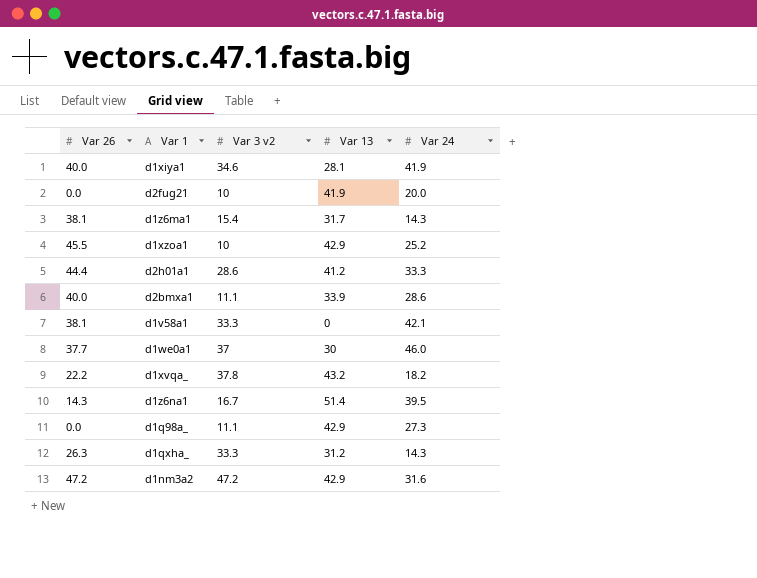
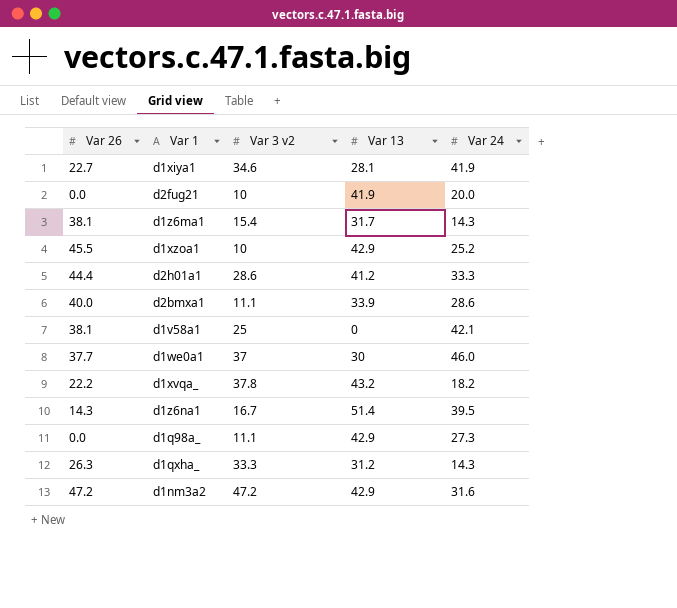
d1xiya1 | Var 26: 40.0 -> 22.7
d1v58a1 | Var 3 v2: 33.3 -> 25

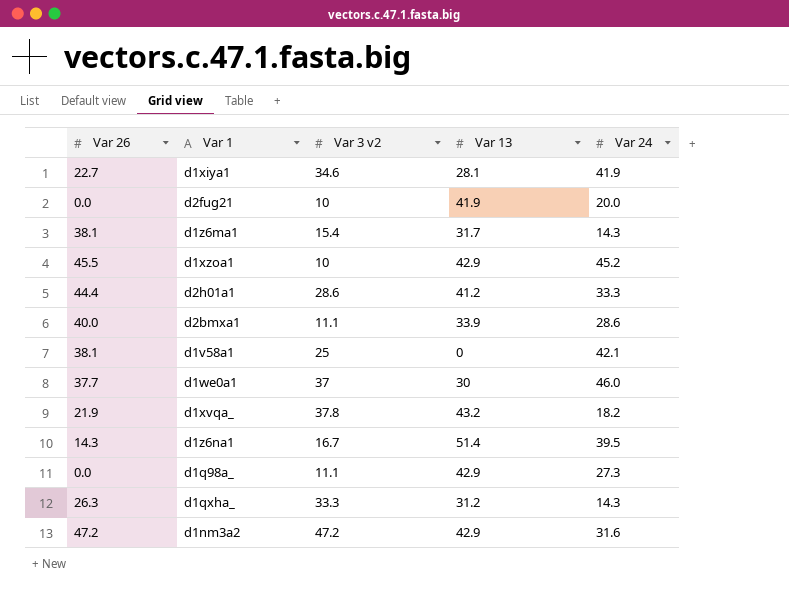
d1xzoa1 | Var 24: 25.2 -> 45.2
d1xvqa_ | Var 26: 22.2 -> 21.9

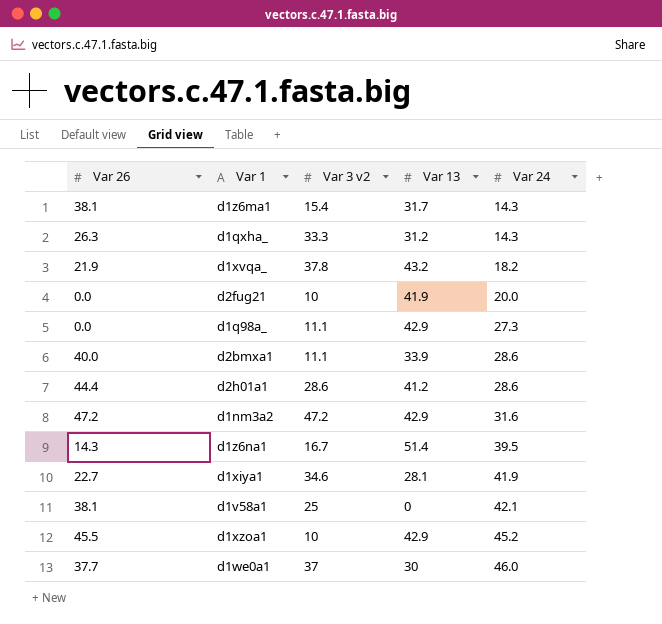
row order: none -> Var 24 ascending
d2h01a1 | Var 24: 33.3 -> 28.6

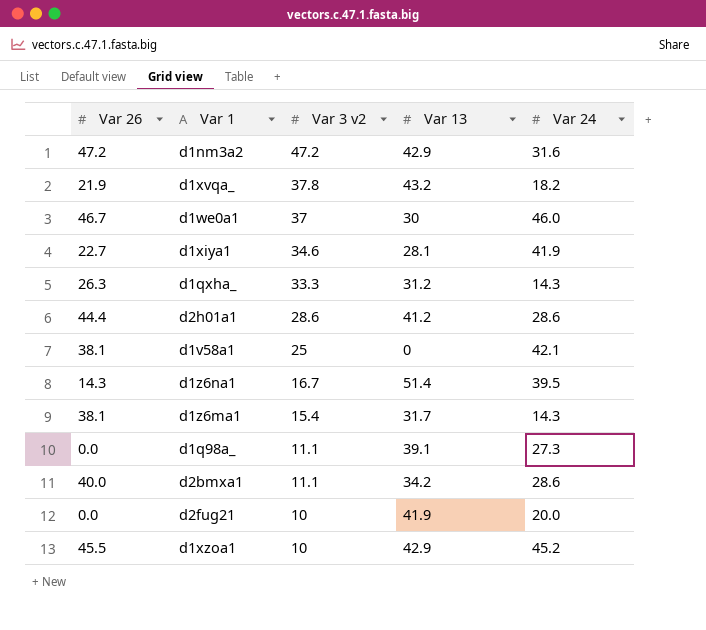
row order: Var 24 ascending -> Var 3 v2 descending
d1we0a1 | Var 26: 37.7 -> 46.7
d1q98a_ | Var 13: 42.9 -> 39.1
d2bmxa1 | Var 13: 33.9 -> 34.2

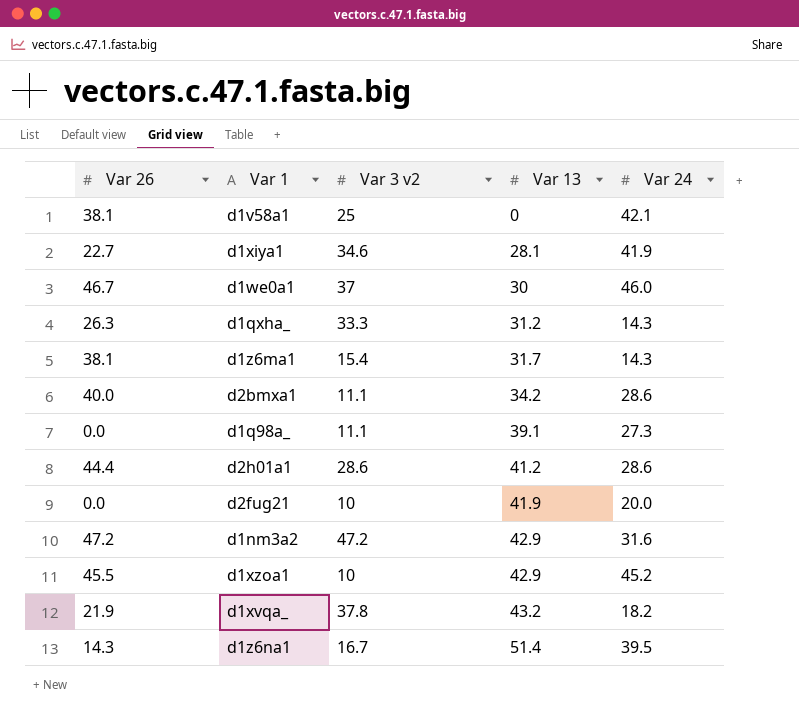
row order: Var 3 v2 descending -> Var 13 ascending

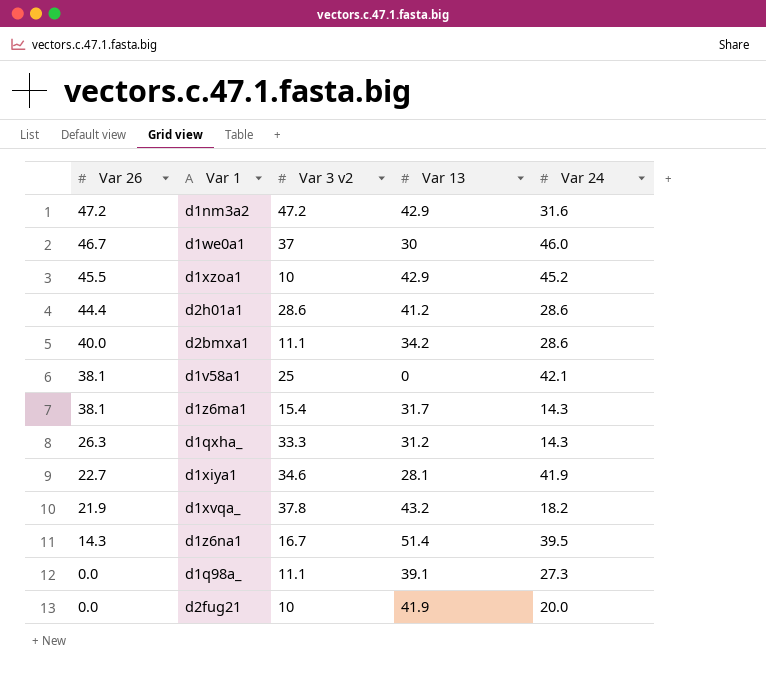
row order: Var 13 ascending -> Var 26 descending

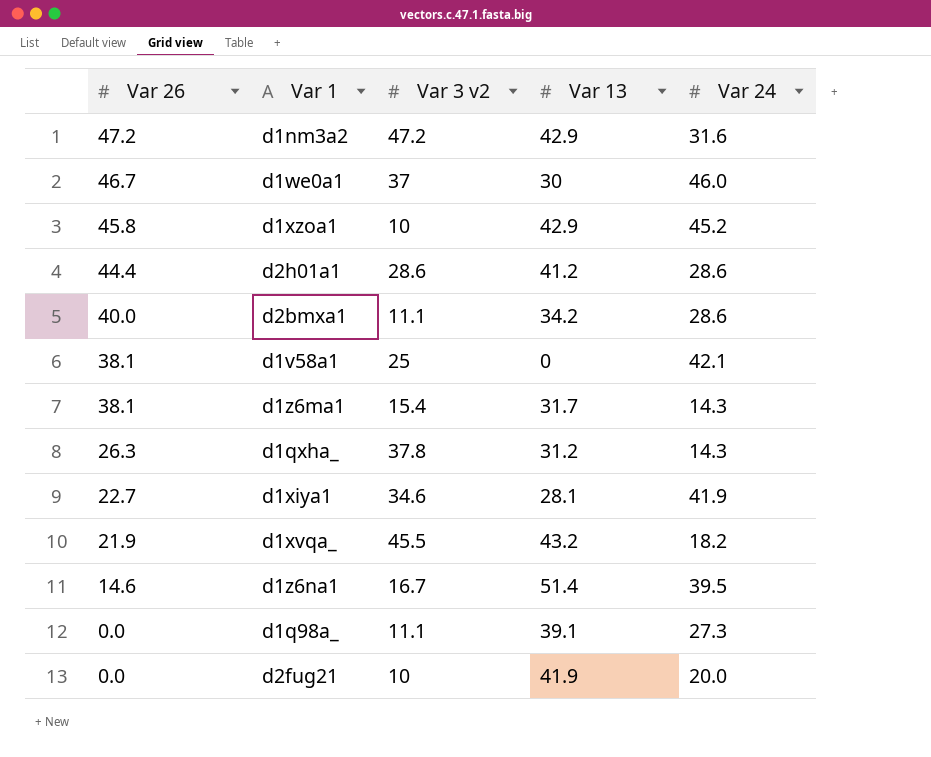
d1xzoa1 | Var 26: 45.5 -> 45.8
d1qxha_ | Var 3 v2: 33.3 -> 37.8
d1xvqa_ | Var 3 v2: 37.8 -> 45.5
d1z6na1 | Var 26: 14.3 -> 14.6

